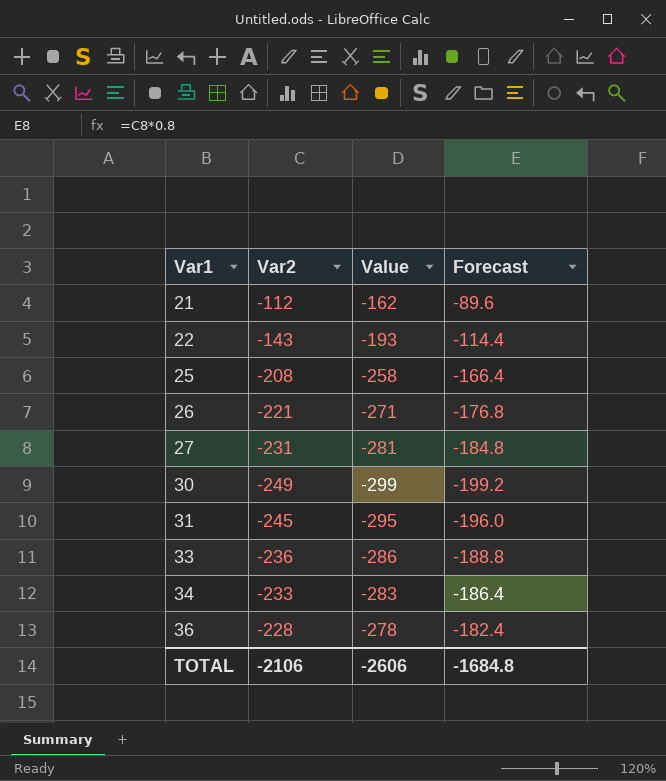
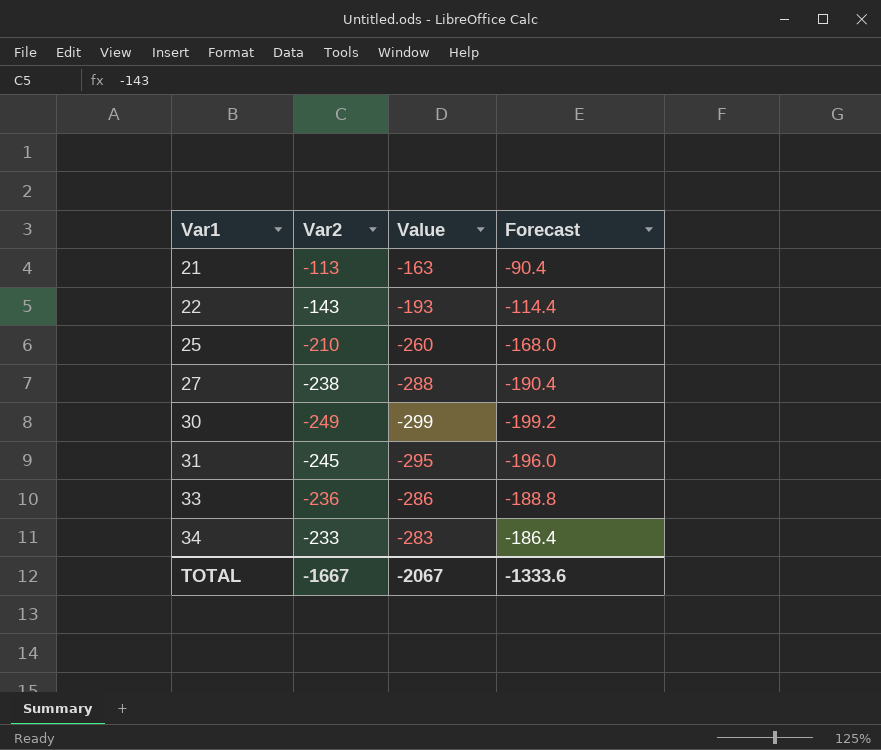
row 26: -221 | -271 | -176.8 -> none
row 36: -228 | -278 | -182.4 -> none
21 | Var2: -112 -> -113
21 | Value: -162 -> -163
21 | Forecast: -89.6 -> -90.4
25 | Var2: -208 -> -210
25 | Value: -258 -> -260
25 | Forecast: -166.4 -> -168.0
27 | Var2: -231 -> -238
27 | Value: -281 -> -288
27 | Forecast: -184.8 -> -190.4
TOTAL | Var2: -2106 -> -1667
TOTAL | Value: -2606 -> -2067
TOTAL | Forecast: -1684.8 -> -1333.6

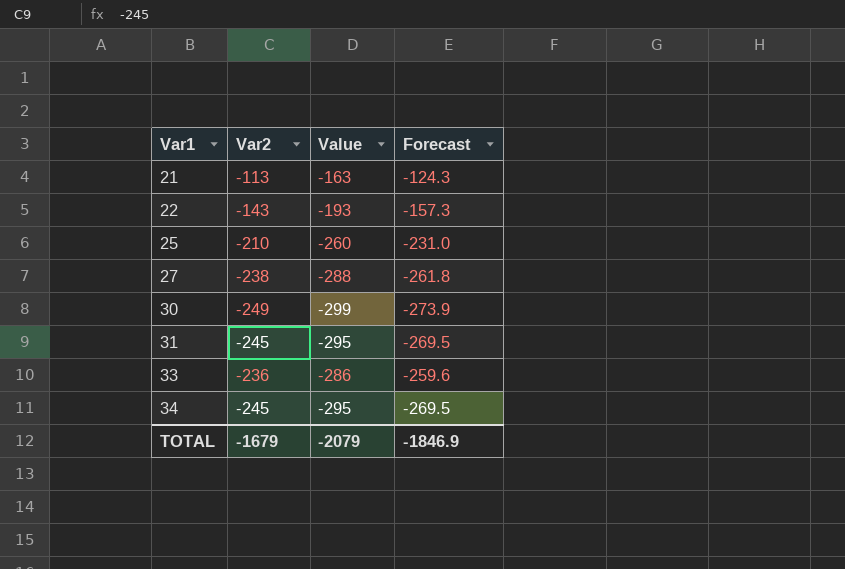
column Forecast | formula: [Var2] * 0.8 -> [Var2] * 1.1
34 | Var2: -233 -> -245
34 | Value: -283 -> -295
TOTAL | Var2: -1667 -> -1679
TOTAL | Value: -2067 -> -2079
TOTAL | Forecast: -1333.6 -> -1846.9

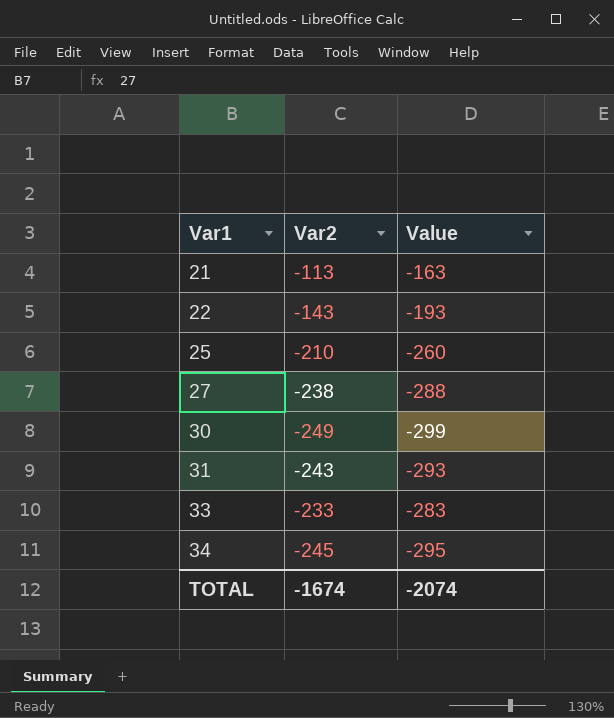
column Forecast | formula: [Var2] * 1.1 -> none
31 | Var2: -245 -> -243
31 | Value: -295 -> -293
33 | Var2: -236 -> -233
33 | Value: -286 -> -283
TOTAL | Var2: -1679 -> -1674
TOTAL | Value: -2079 -> -2074

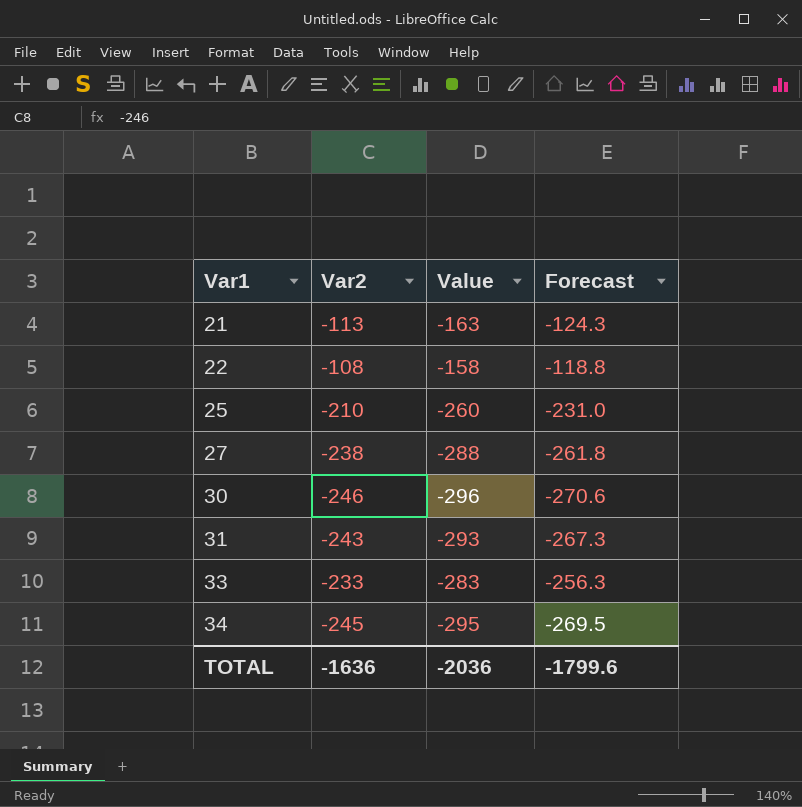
column Forecast | formula: none -> [Var2] * 1.1
22 | Var2: -143 -> -108
22 | Value: -193 -> -158
30 | Var2: -249 -> -246
30 | Value: -299 -> -296
TOTAL | Var2: -1674 -> -1636
TOTAL | Value: -2074 -> -2036

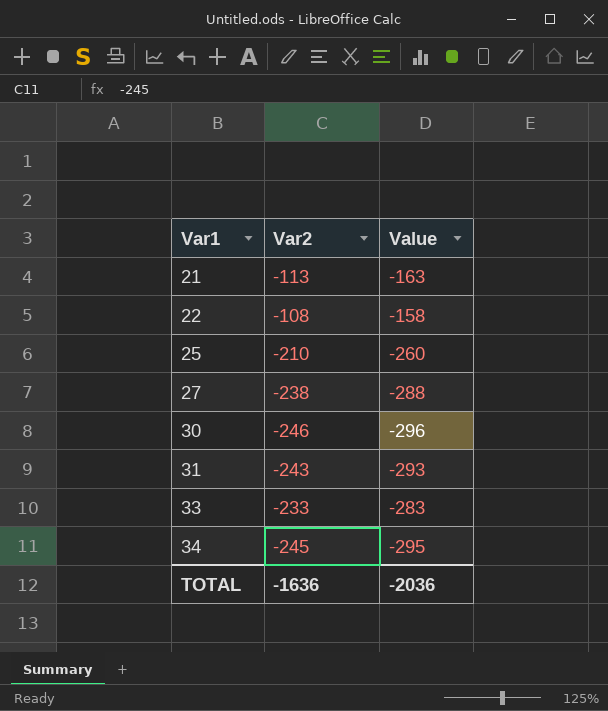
column Forecast | formula: [Var2] * 1.1 -> none

